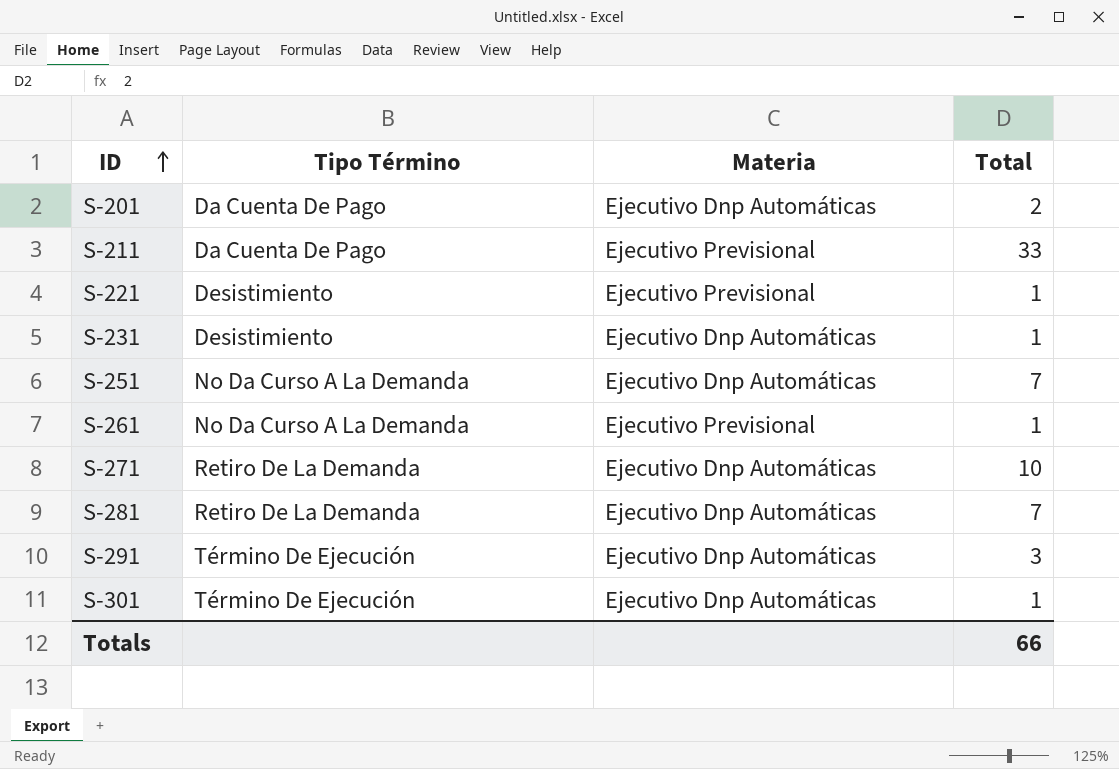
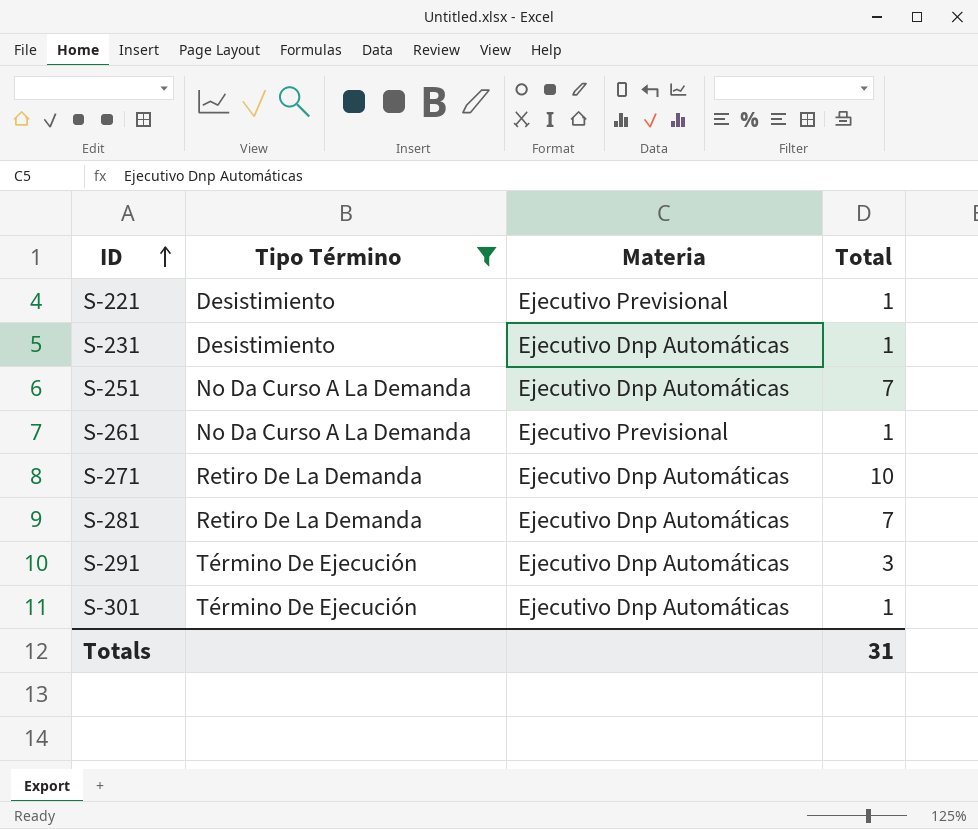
filter: none -> Tipo Término != Da Cuenta De Pago
Totals | Total: 66 -> 31

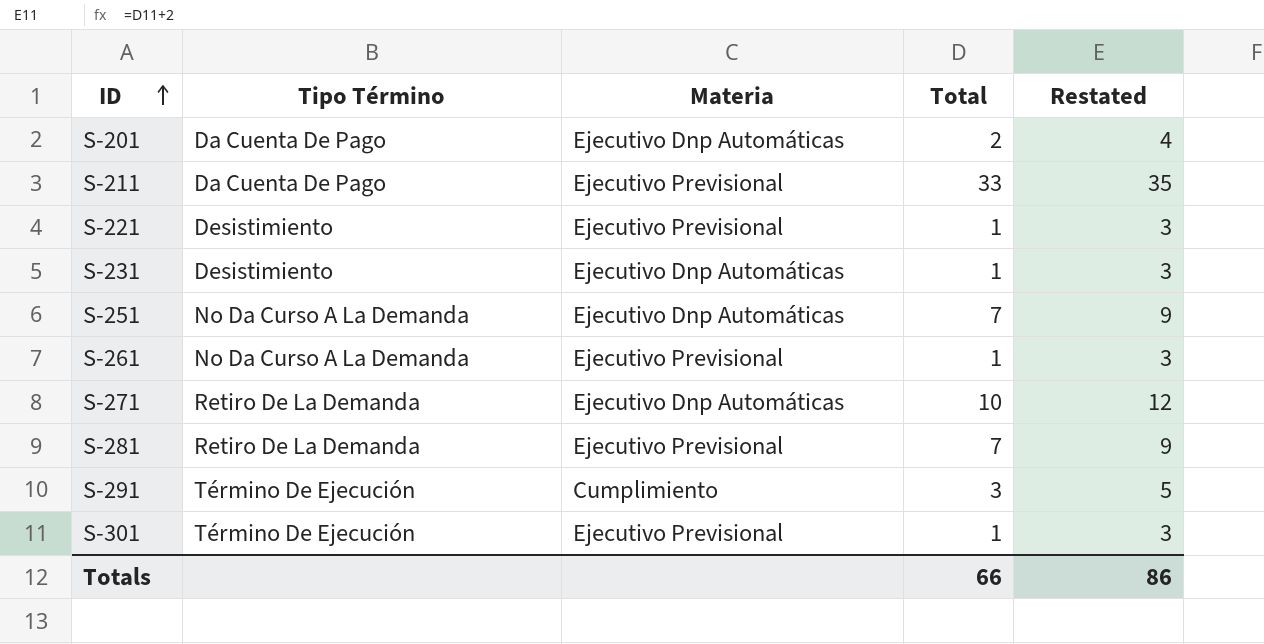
filter: Tipo Término != Da Cuenta De Pago -> none
column Restated | formula: none -> [Total] + 2
S-281 | Materia: Ejecutivo Dnp Automáticas -> Ejecutivo Previsional
S-291 | Materia: Ejecutivo Dnp Automáticas -> Cumplimiento
S-301 | Materia: Ejecutivo Dnp Automáticas -> Ejecutivo Previsional
Totals | Total: 31 -> 66

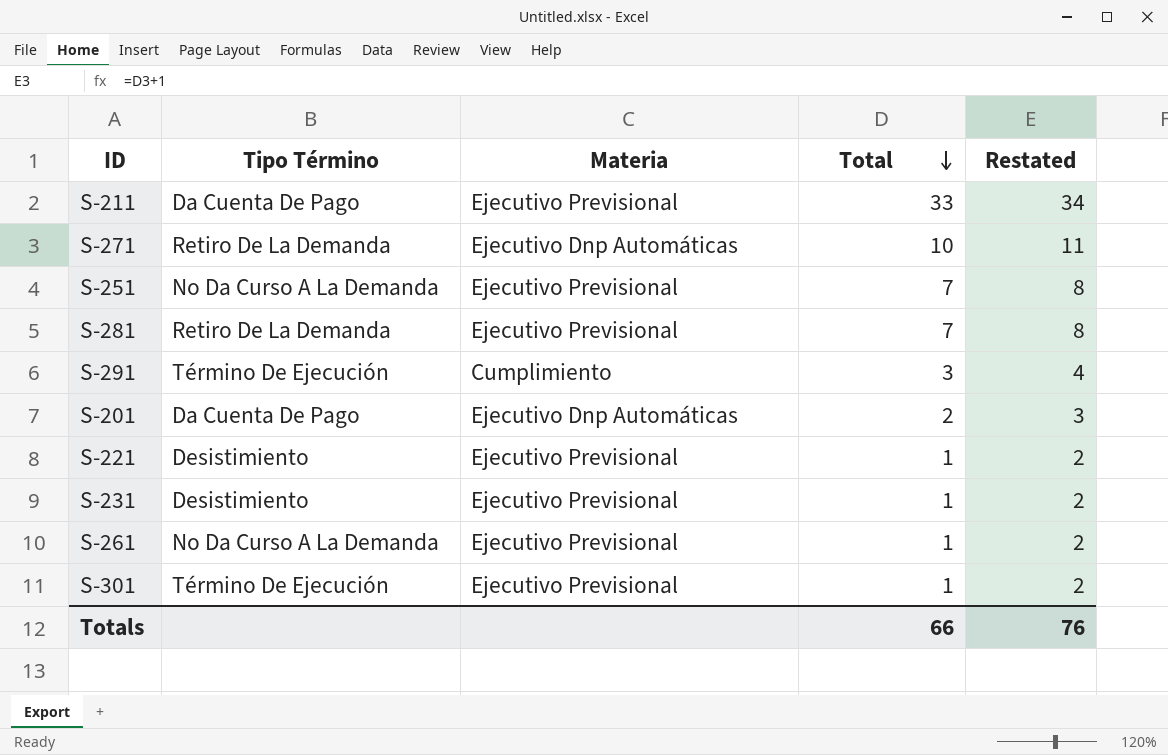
row order: ID ascending -> Total descending
column Restated | formula: [Total] + 2 -> [Total] + 1
S-251 | Materia: Ejecutivo Dnp Automáticas -> Ejecutivo Previsional
S-231 | Materia: Ejecutivo Dnp Automáticas -> Ejecutivo Previsional
Totals | Restated: 86 -> 76

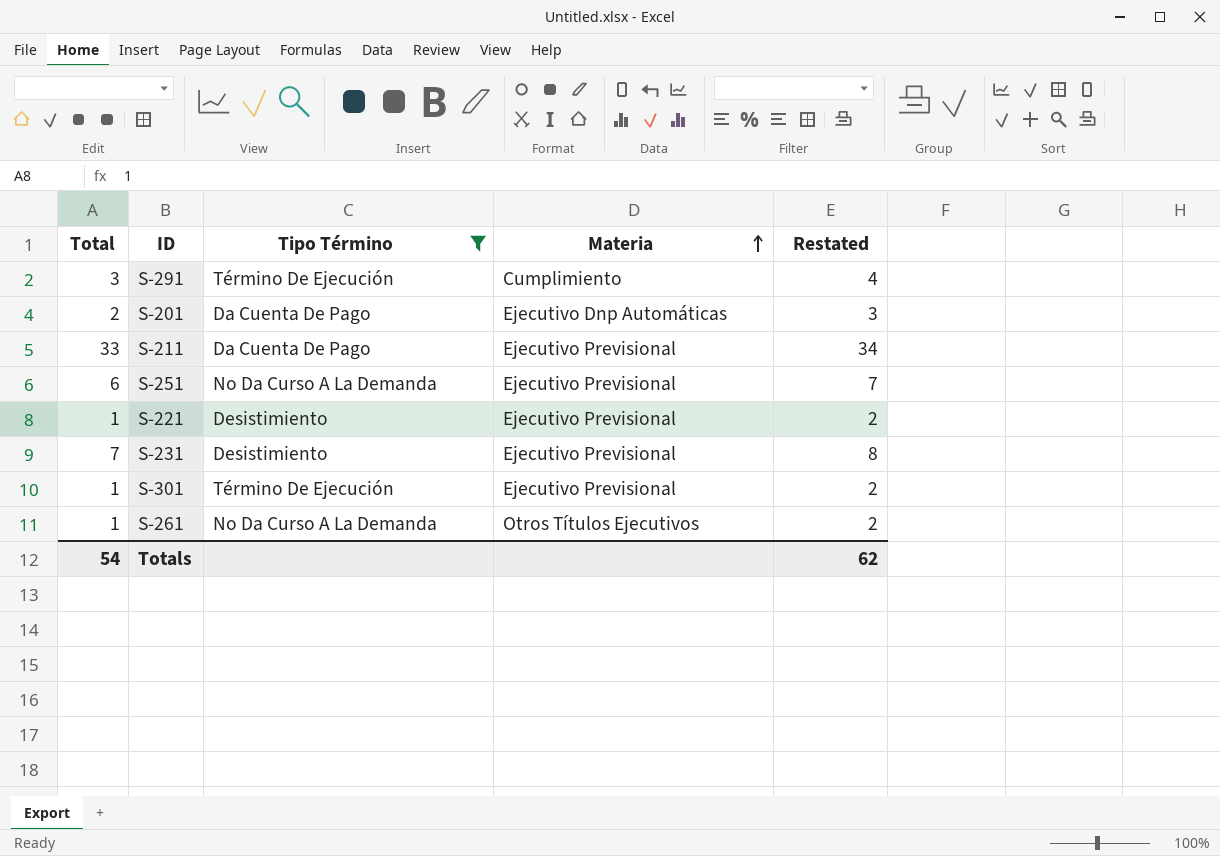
filter: none -> Tipo Término != Retiro De La Demanda
row order: Total descending -> Materia ascending
column Total | position: 4 -> 1
S-251 | Total: 7 -> 6
S-251 | Restated: 8 -> 7
S-231 | Total: 1 -> 7
S-231 | Restated: 2 -> 8
S-261 | Materia: Ejecutivo Previsional -> Otros Títulos Ejecutivos
Totals | Total: 66 -> 54
Totals | Restated: 76 -> 62

